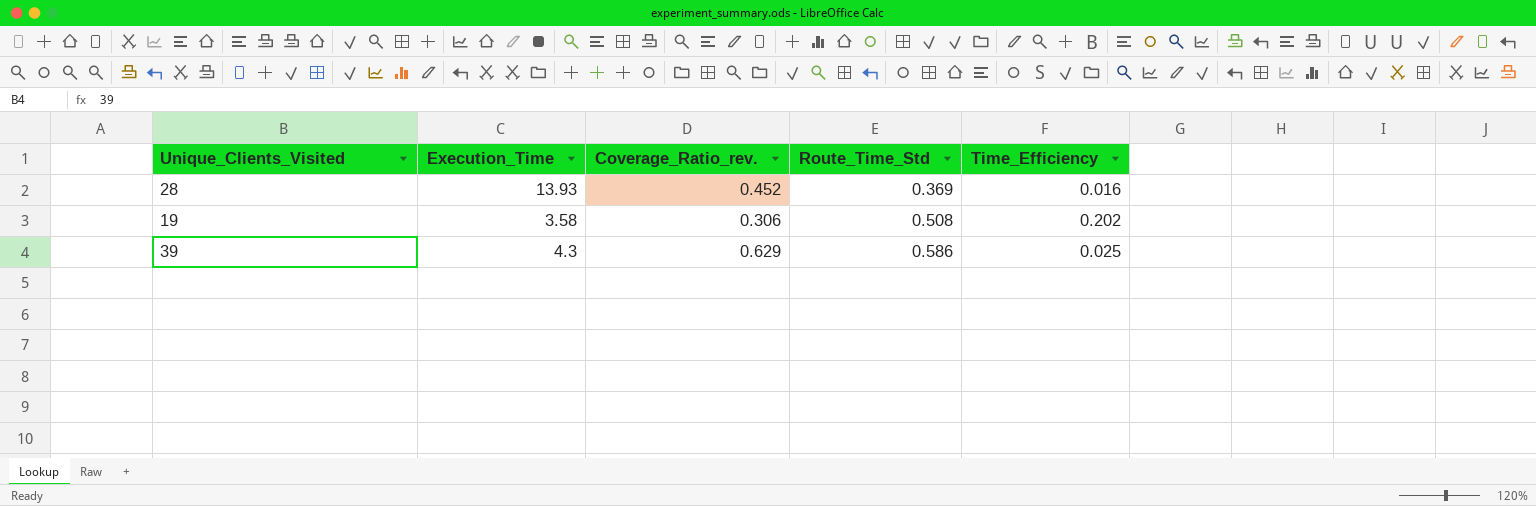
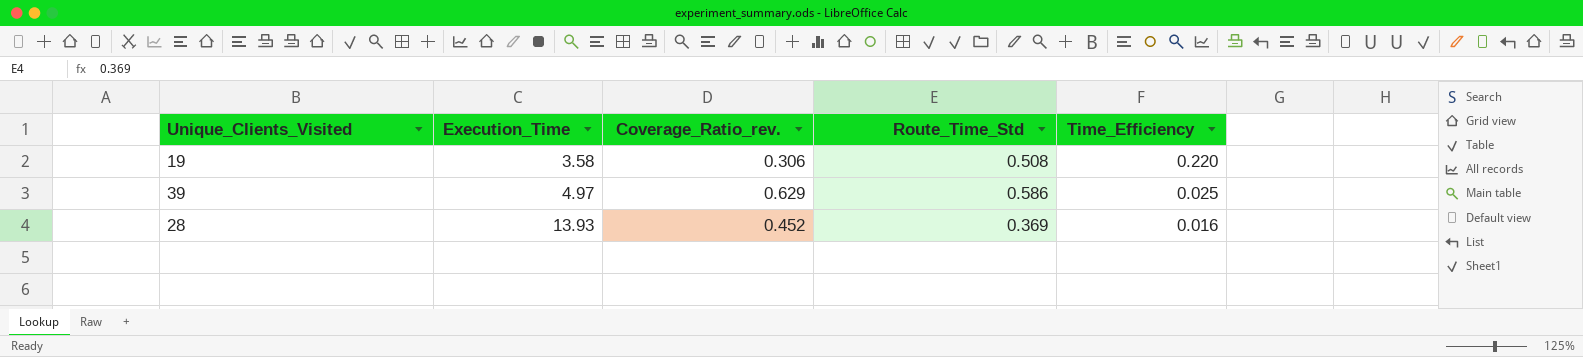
row order: Route_Time_Std ascending -> Execution_Time ascending
19 | Time_Efficiency: 0.202 -> 0.220
39 | Execution_Time: 4.3 -> 4.97

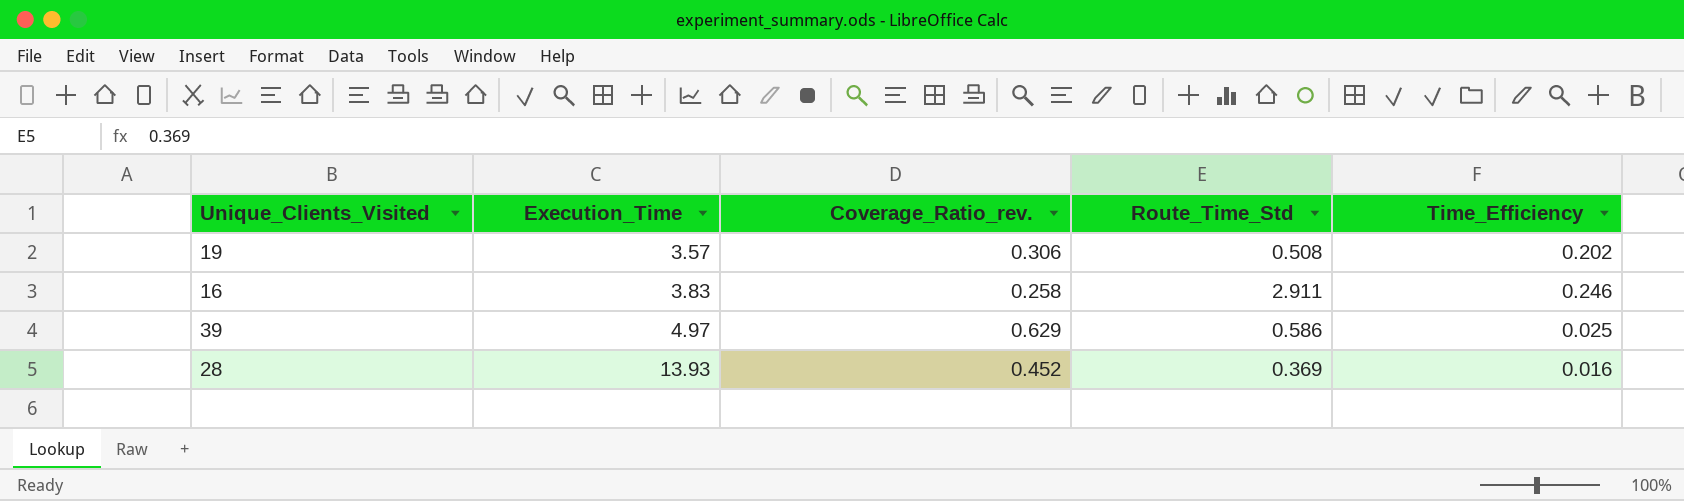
19 | Execution_Time: 3.58 -> 3.57
19 | Time_Efficiency: 0.220 -> 0.202
row 16: none -> 3.83 | 0.258 | 2.911 | 0.246

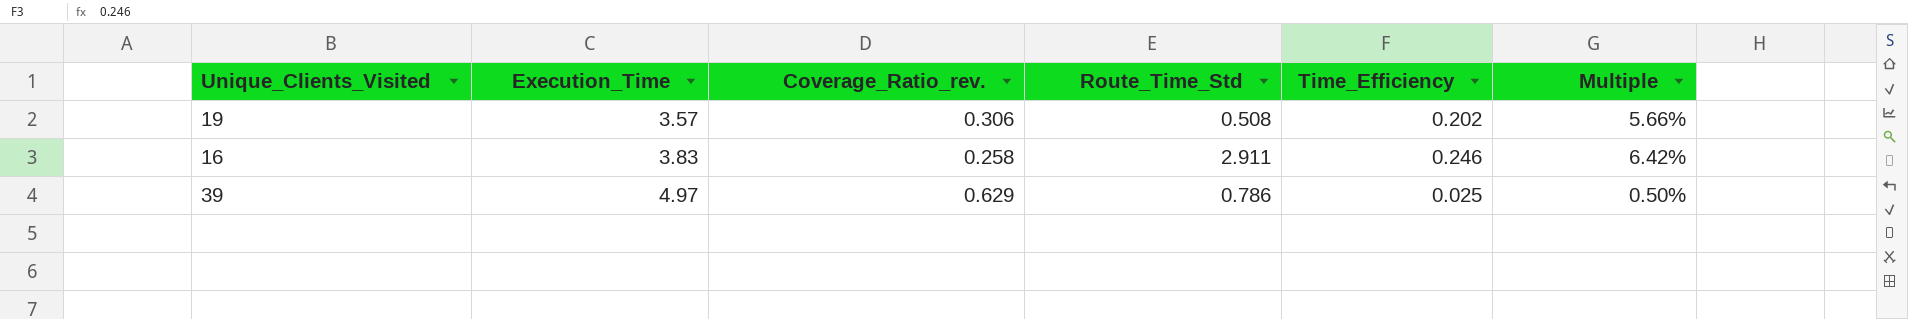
column Multiple | formula: none -> [Time_Efficiency] / [Execution_Time]
row 28: 13.93 | 0.452 | 0.369 | 0.016 -> none
39 | Route_Time_Std: 0.586 -> 0.786

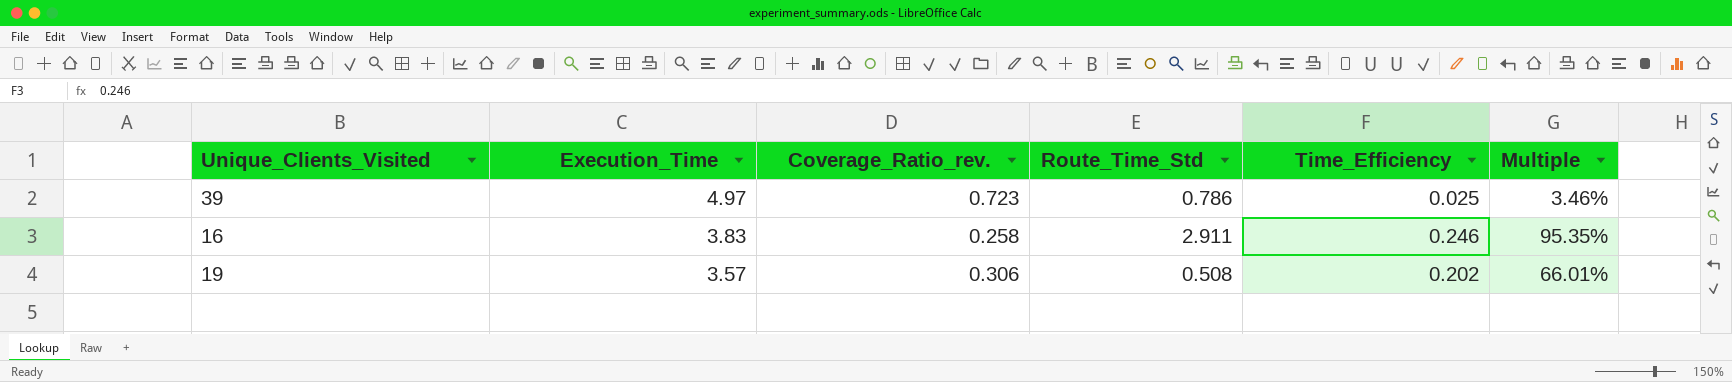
row order: Execution_Time ascending -> Execution_Time descending
column Multiple | formula: [Time_Efficiency] / [Execution_Time] -> [Time_Efficiency] / [Coverage_Ratio_rev.]
39 | Coverage_Ratio_rev.: 0.629 -> 0.723

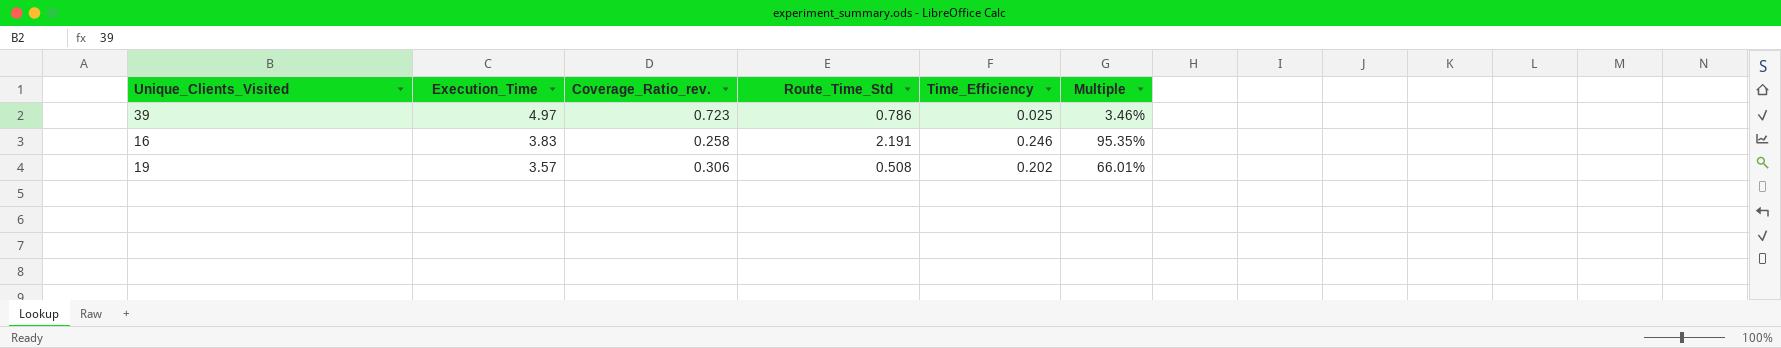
16 | Route_Time_Std: 2.911 -> 2.191

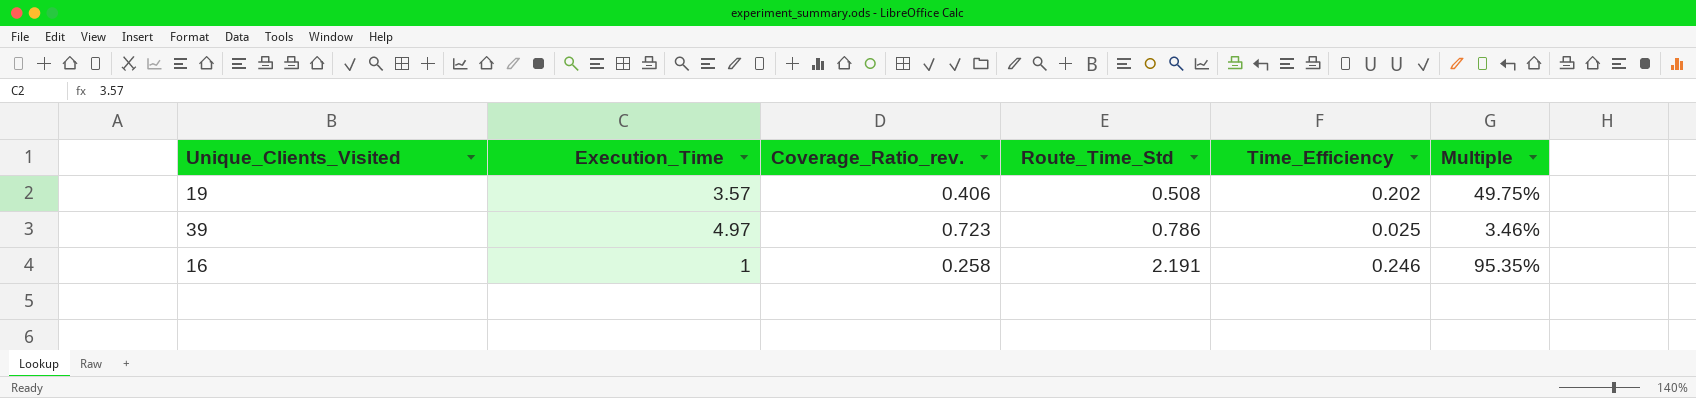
row order: Execution_Time descending -> Route_Time_Std ascending
19 | Coverage_Ratio_rev.: 0.306 -> 0.406
19 | Multiple: 66.01% -> 49.75%
16 | Execution_Time: 3.83 -> 1

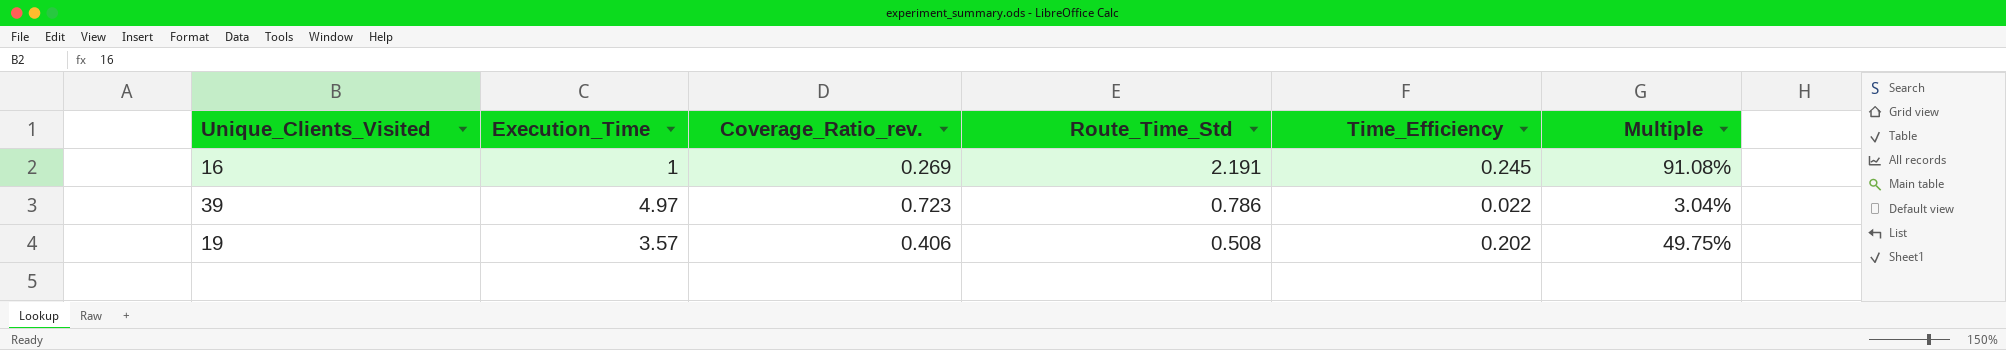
row order: Route_Time_Std ascending -> Route_Time_Std descending
16 | Coverage_Ratio_rev.: 0.258 -> 0.269
16 | Time_Efficiency: 0.246 -> 0.245
16 | Multiple: 95.35% -> 91.08%
39 | Time_Efficiency: 0.025 -> 0.022
39 | Multiple: 3.46% -> 3.04%

